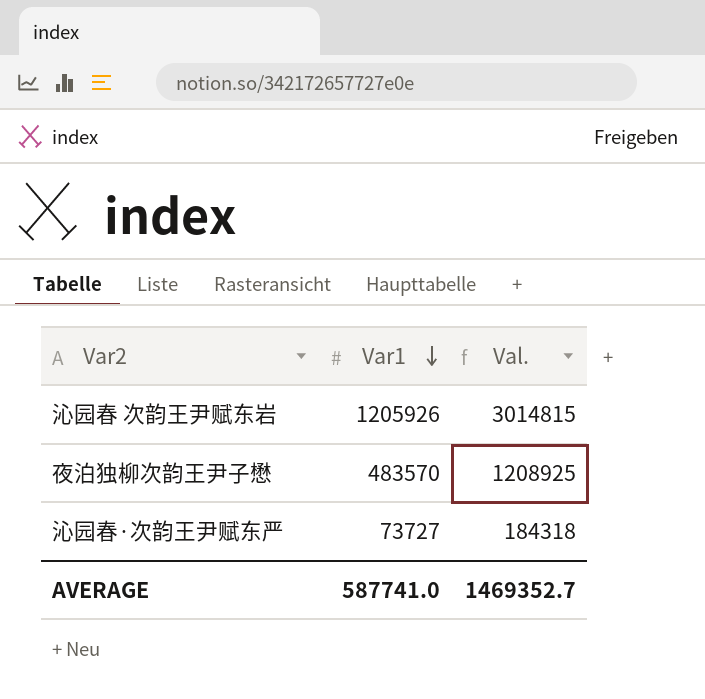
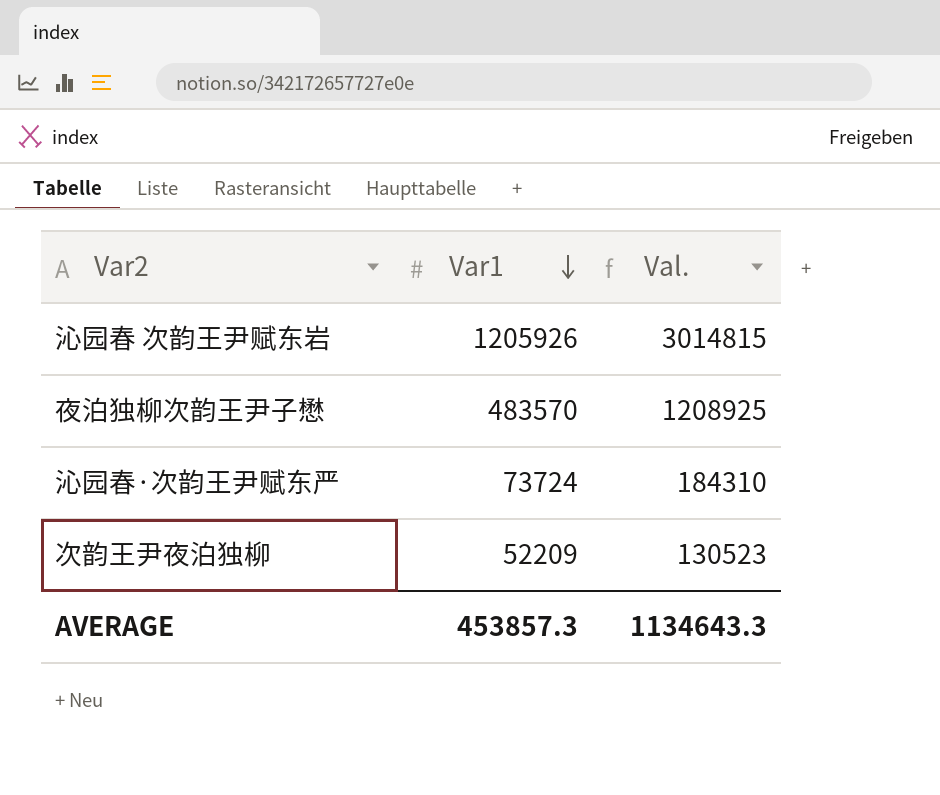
沁园春·次韵王尹赋东严 | Var1: 73727 -> 73724
沁园春·次韵王尹赋东严 | Val.: 184318 -> 184310
row 次韵王尹夜泊独柳: none -> 52209 | 130523
AVERAGE | Var1: 587741.0 -> 453857.3
AVERAGE | Val.: 1469352.7 -> 1134643.3

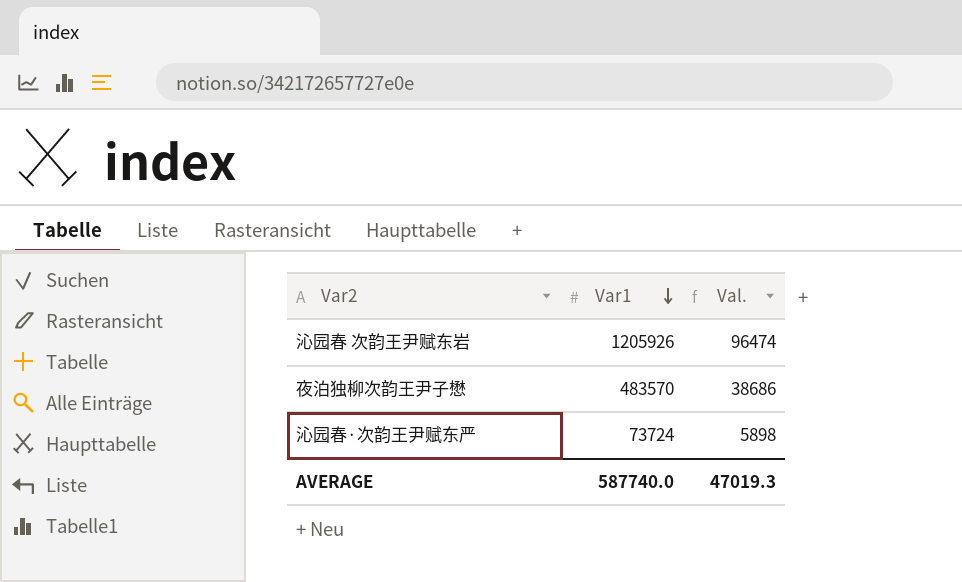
column Val. | formula: [Var1] * 2.5 -> [Var1] * 0.08
row 次韵王尹夜泊独柳: 52209 | 130523 -> none
AVERAGE | Var1: 453857.3 -> 587740.0
AVERAGE | Val.: 1134643.3 -> 47019.3

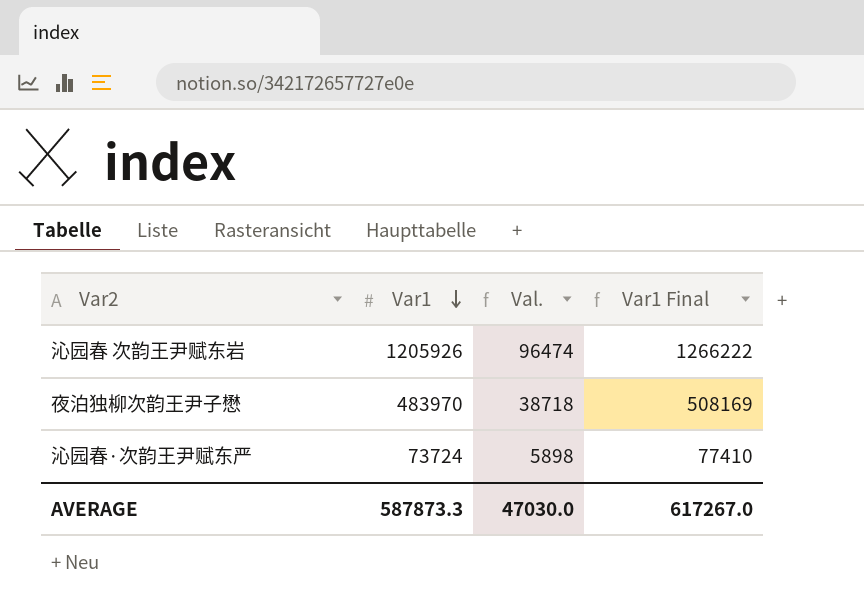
column Var1 Final | formula: none -> [Var1] * 1.05
夜泊独柳次韵王尹子懋 | Var1: 483570 -> 483970
夜泊独柳次韵王尹子懋 | Val.: 38686 -> 38718
AVERAGE | Var1: 587740.0 -> 587873.3
AVERAGE | Val.: 47019.3 -> 47030.0

